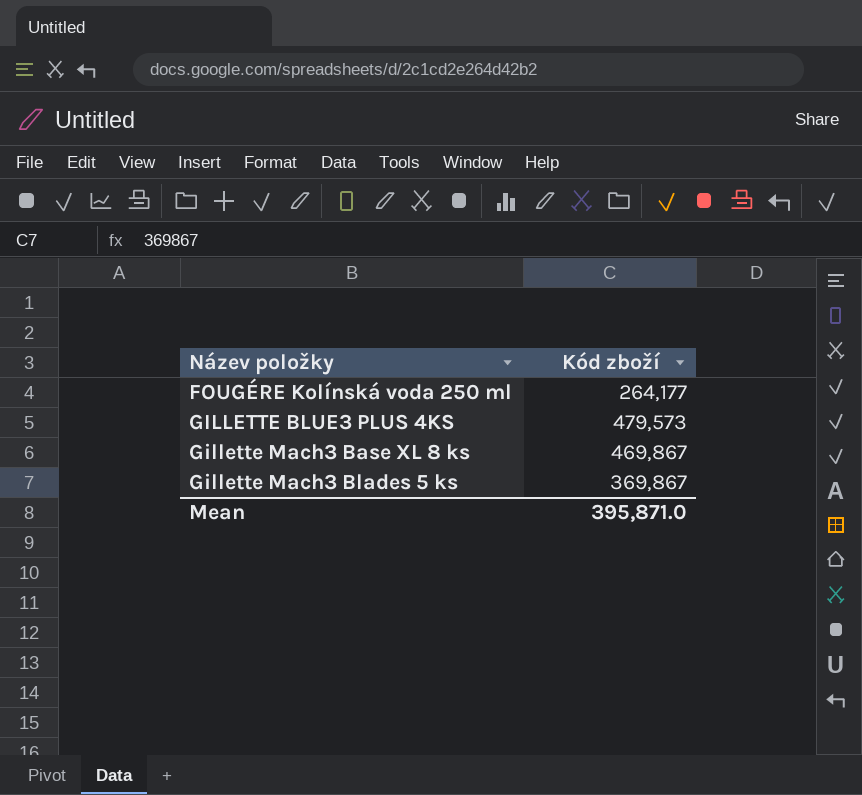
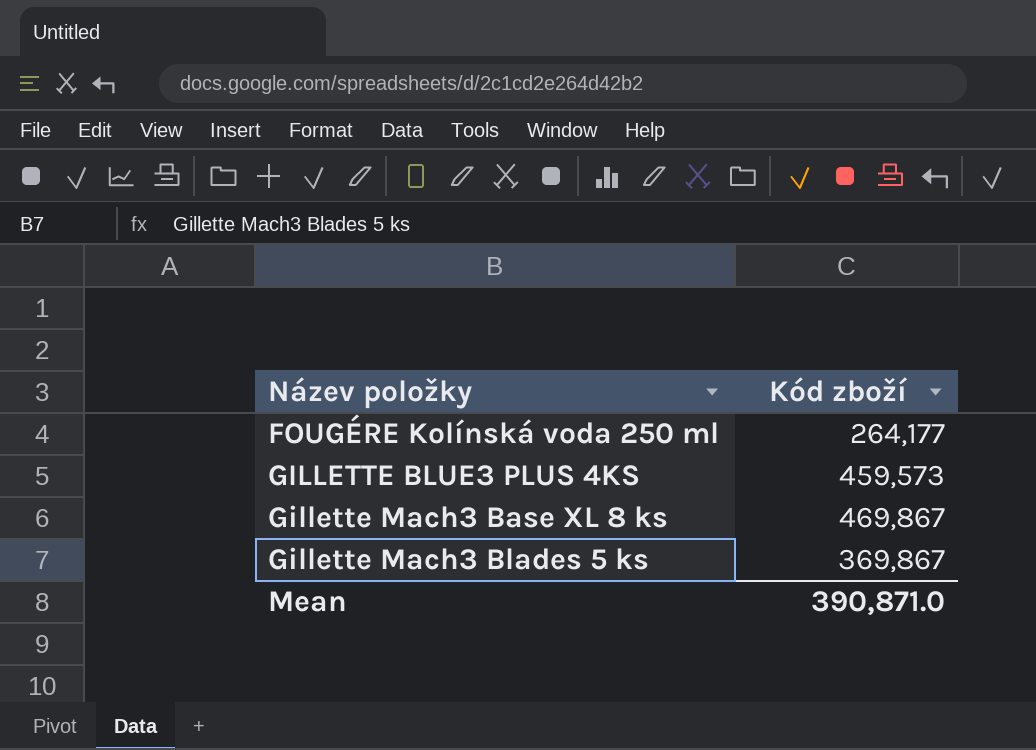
GILLETTE BLUE3 PLUS 4KS | Kód zboží: 479,573 -> 459,573
Mean | Kód zboží: 395,871.0 -> 390,871.0

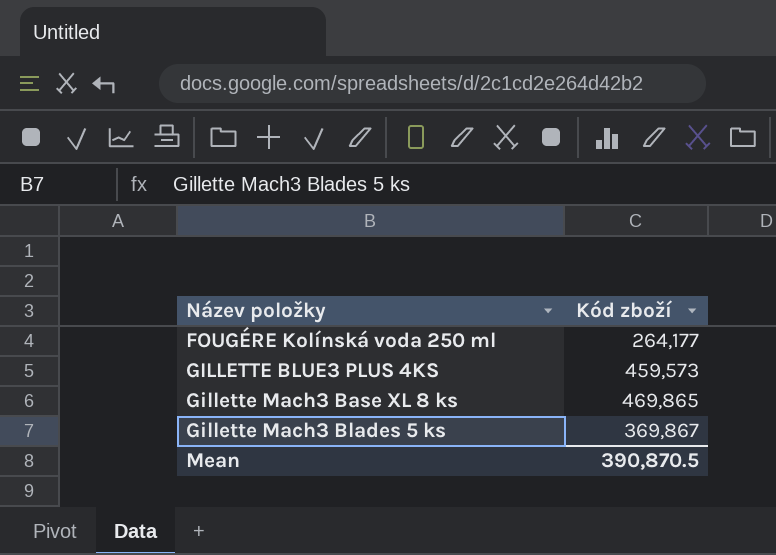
Gillette Mach3 Base XL 8 ks | Kód zboží: 469,867 -> 469,865
Mean | Kód zboží: 390,871.0 -> 390,870.5

